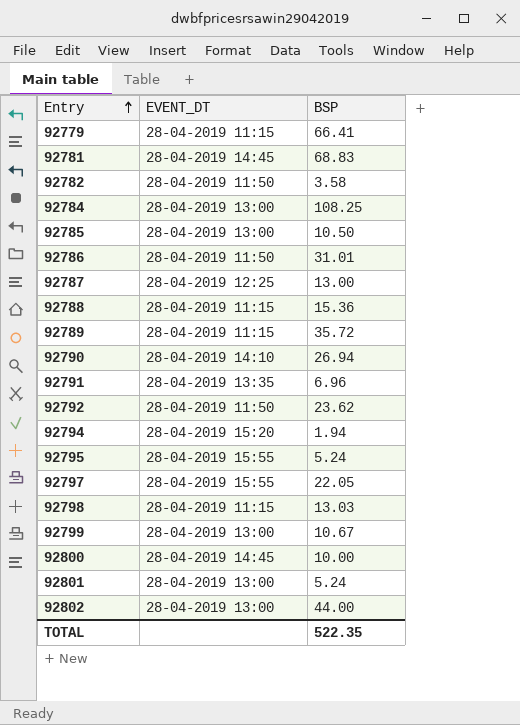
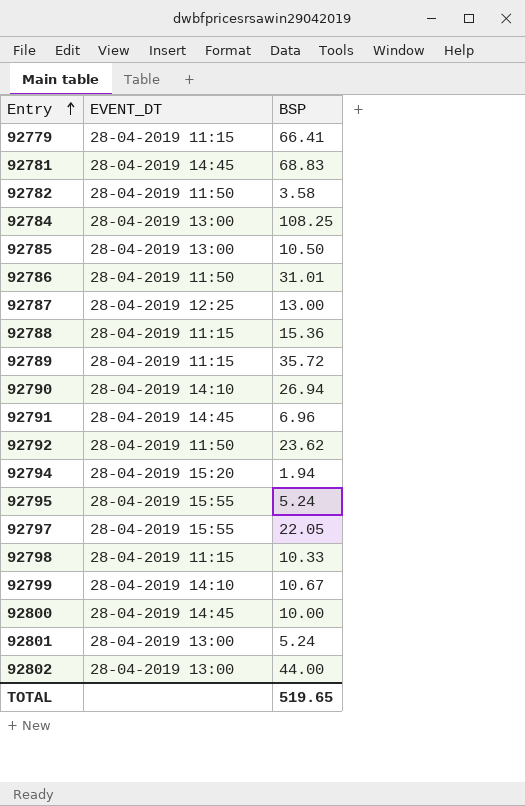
92791 | EVENT_DT: 28-04-2019 13:35 -> 28-04-2019 14:45
92798 | BSP: 13.03 -> 10.33
92799 | EVENT_DT: 28-04-2019 13:00 -> 28-04-2019 14:10
TOTAL | BSP: 522.35 -> 519.65

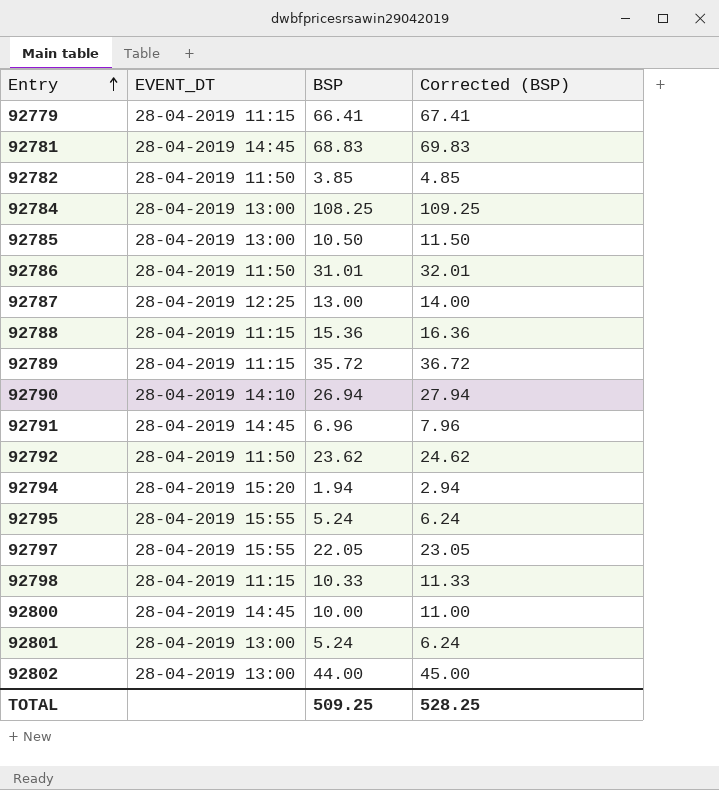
column Corrected (BSP) | formula: none -> [BSP] + 1
row 92799: 28-04-2019 14:10 | 10.67 -> none
92782 | BSP: 3.58 -> 3.85
TOTAL | BSP: 519.65 -> 509.25

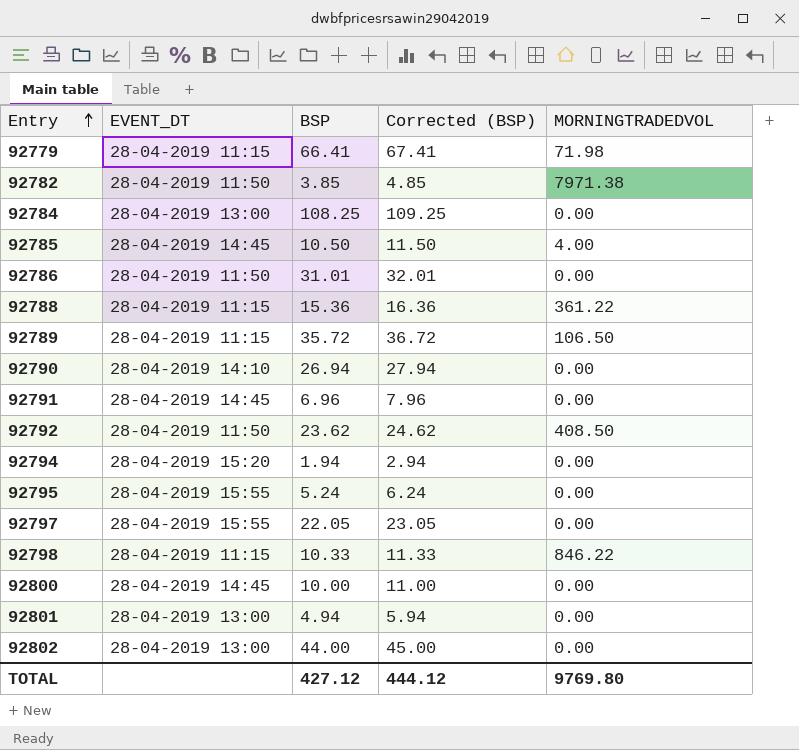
column MORNINGTRADEDVOL | position: none -> 5
row 92781: 28-04-2019 14:45 | 68.83 | 69.83 -> none
row 92787: 28-04-2019 12:25 | 13.00 | 14.00 -> none
92785 | EVENT_DT: 28-04-2019 13:00 -> 28-04-2019 14:45
92801 | BSP: 5.24 -> 4.94
92801 | Corrected (BSP): 6.24 -> 5.94
TOTAL | BSP: 509.25 -> 427.12
TOTAL | Corrected (BSP): 528.25 -> 444.12

